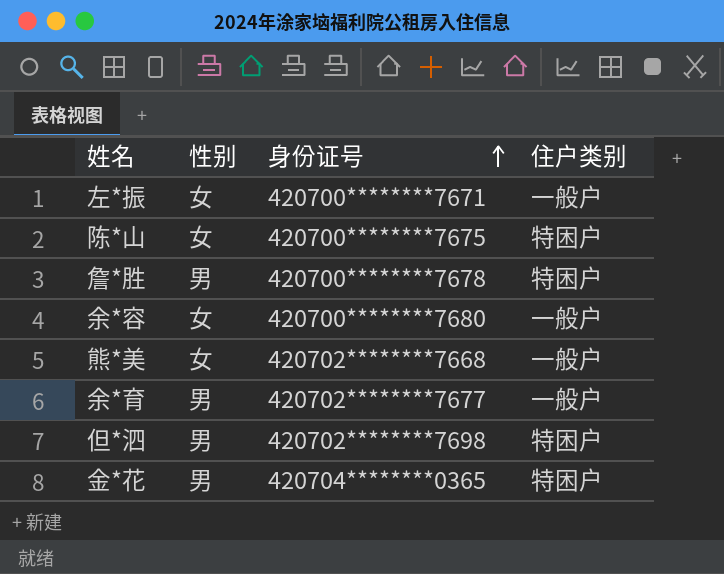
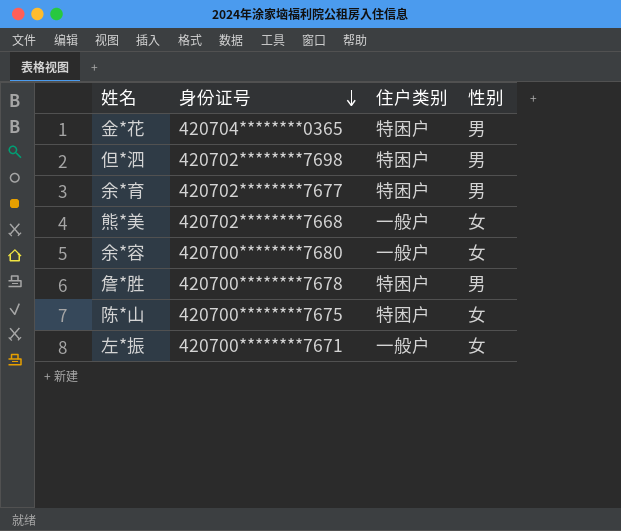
row order: 身份证号 ascending -> 身份证号 descending
column 性别 | position: 2 -> 4
余*育 | 住户类别: 一般户 -> 特困户

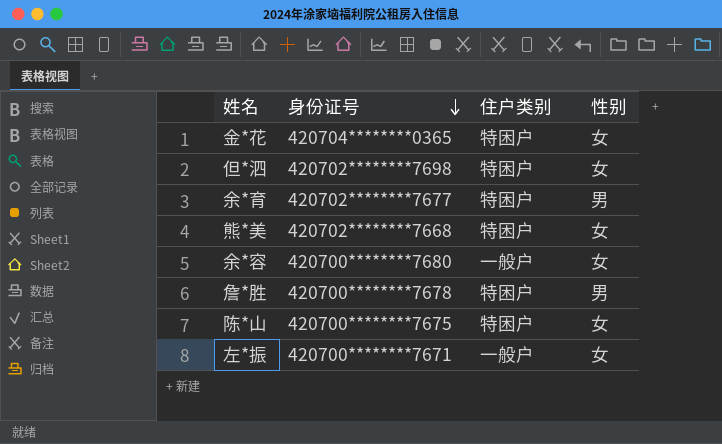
金*花 | 性别: 男 -> 女
但*泗 | 性别: 男 -> 女
熊*美 | 住户类别: 一般户 -> 特困户

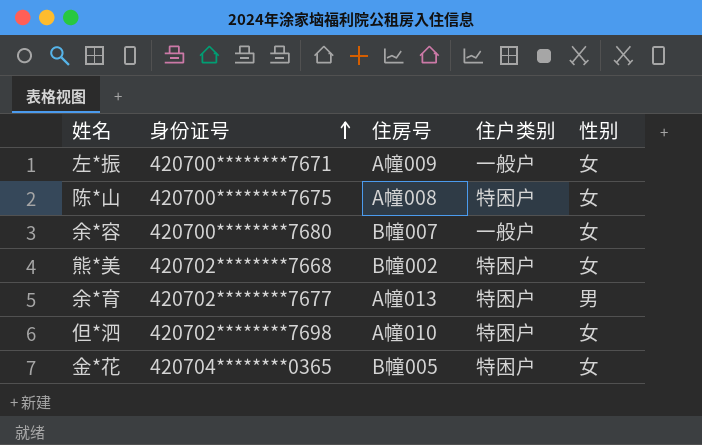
row order: 身份证号 descending -> 身份证号 ascending
column 住房号 | position: none -> 3
row 詹*胜: 420700********7678 | 特困户 | 男 -> none

